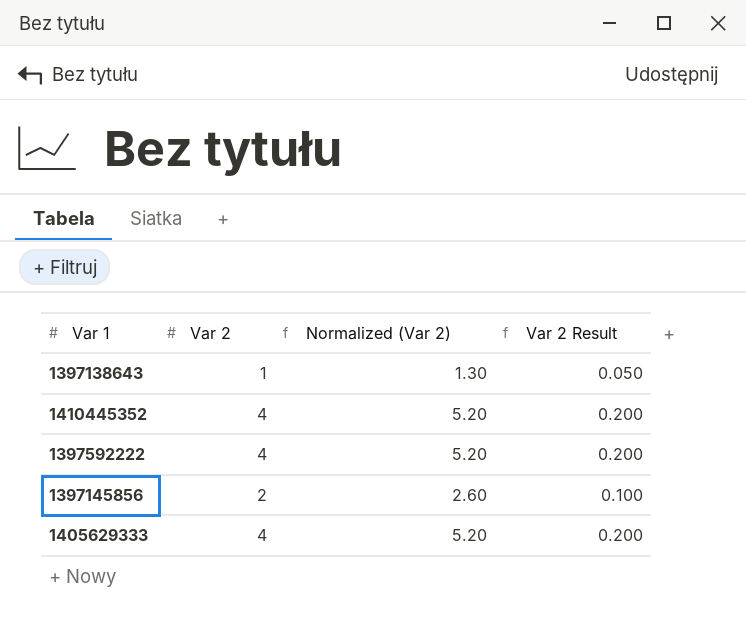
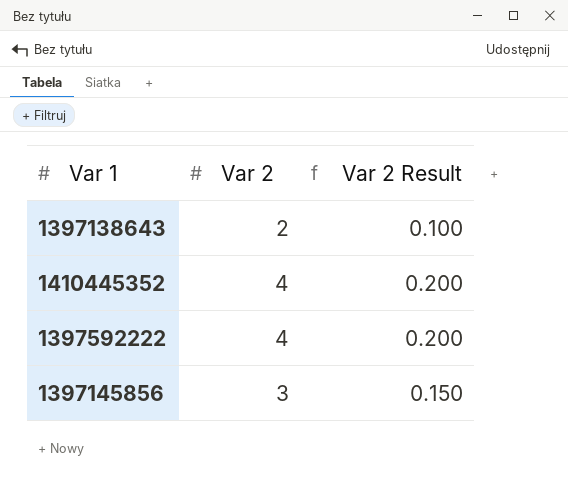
column Normalized (Var 2) | formula: [Var 2] * 1.3 -> none
row 1405629333: 4 | 5.20 | 0.200 -> none
1397138643 | Var 2: 1 -> 2
1397138643 | Var 2 Result: 0.050 -> 0.100
1397145856 | Var 2: 2 -> 3
1397145856 | Var 2 Result: 0.100 -> 0.150

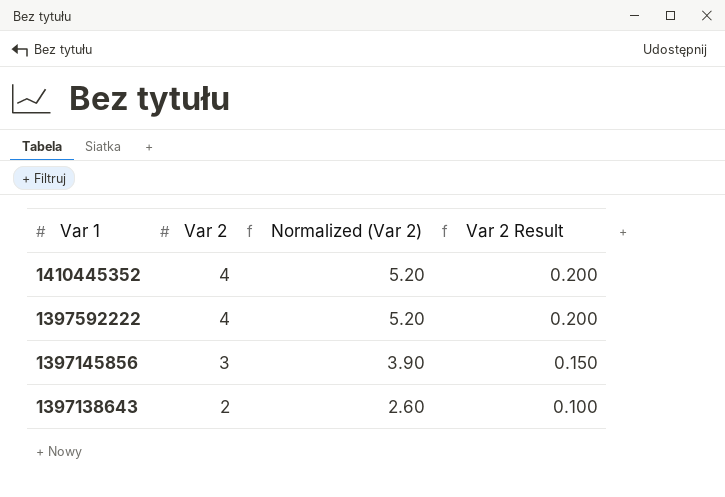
row order: none -> Var 1 descending
column Normalized (Var 2) | formula: none -> [Var 2] * 1.3

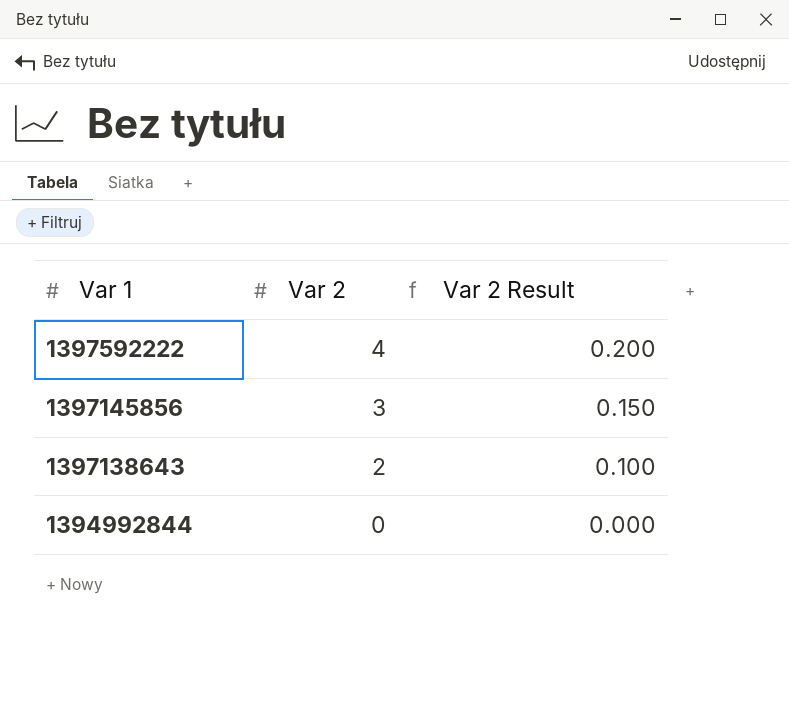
column Normalized (Var 2) | formula: [Var 2] * 1.3 -> none
row 1410445352: 4 | 5.20 | 0.200 -> none
row 1394992844: none -> 0 | 0.000

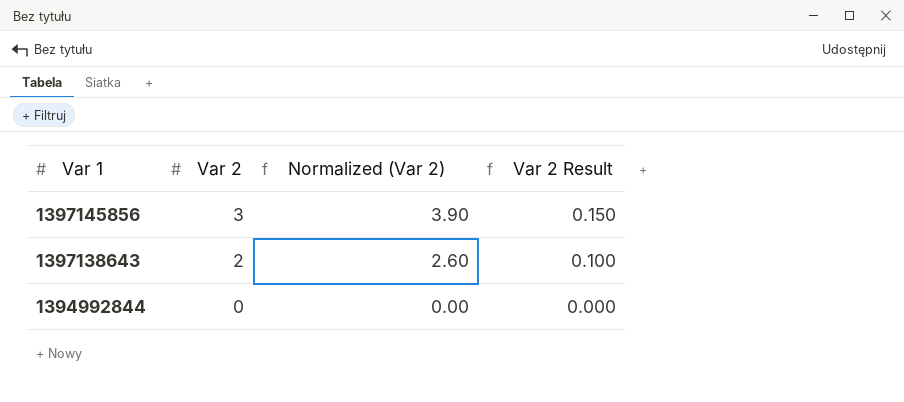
column Normalized (Var 2) | formula: none -> [Var 2] * 1.3
row 1397592222: 4 | 0.200 -> none

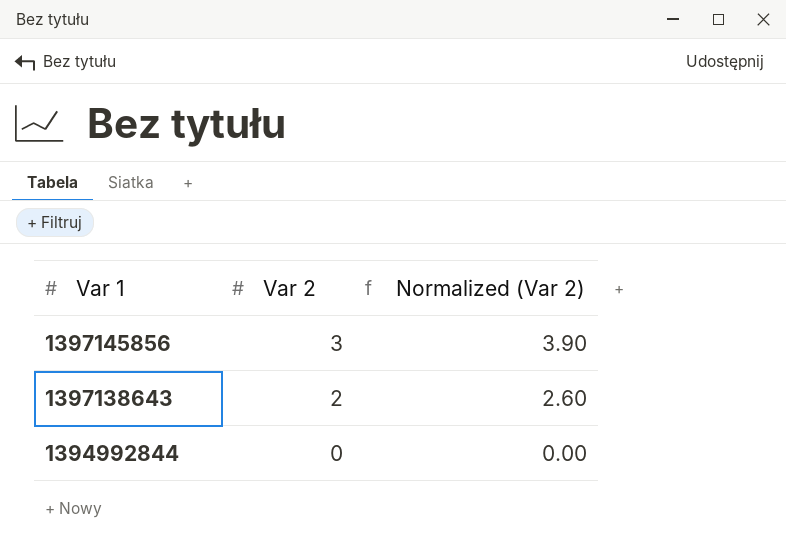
column Var 2 Result | formula: [Var 2] * 0.05 -> none

